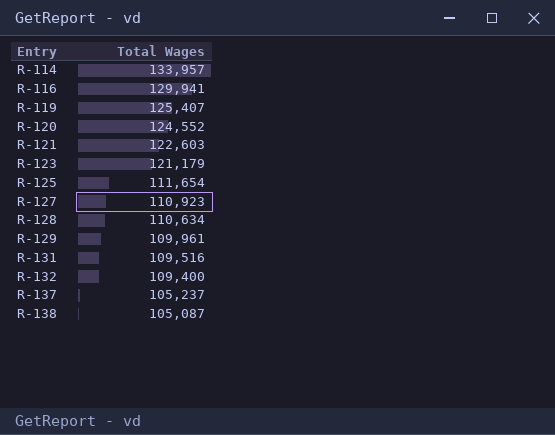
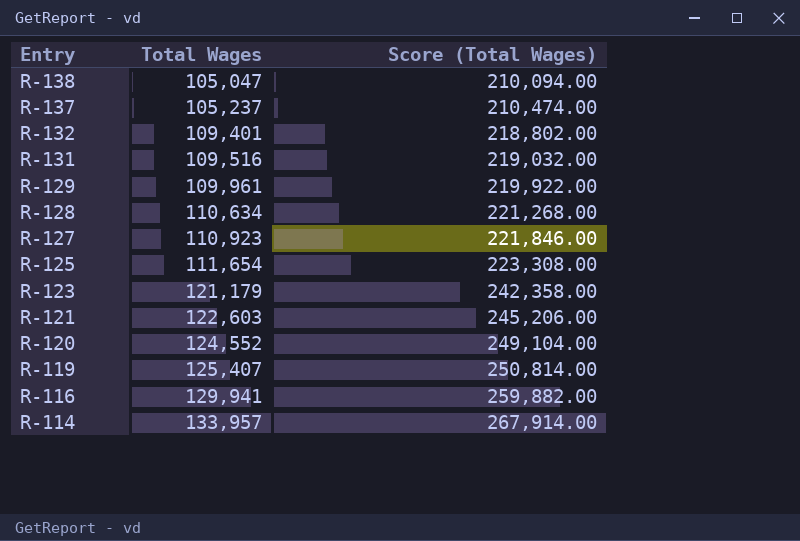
row order: Entry ascending -> Entry descending
column Score (Total Wages) | formula: none -> [Total Wages] * 2
R-138 | Total Wages: 105,087 -> 105,047
R-132 | Total Wages: 109,400 -> 109,401

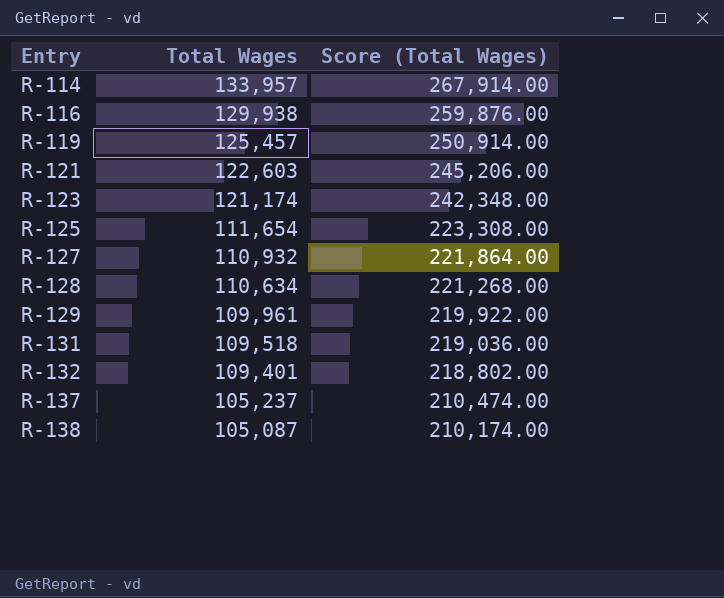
row order: Entry descending -> Entry ascending
row R-120: 124,552 | 249,104.00 -> none
R-116 | Total Wages: 129,941 -> 129,938
R-116 | Score (Total Wages): 259,882.00 -> 259,876.00
R-119 | Total Wages: 125,407 -> 125,457
R-119 | Score (Total Wages): 250,814.00 -> 250,914.00
R-123 | Total Wages: 121,179 -> 121,174
R-123 | Score (Total Wages): 242,358.00 -> 242,348.00
R-127 | Total Wages: 110,923 -> 110,932
R-127 | Score (Total Wages): 221,846.00 -> 221,864.00
R-131 | Total Wages: 109,516 -> 109,518
R-131 | Score (Total Wages): 219,032.00 -> 219,036.00
R-138 | Total Wages: 105,047 -> 105,087
R-138 | Score (Total Wages): 210,094.00 -> 210,174.00

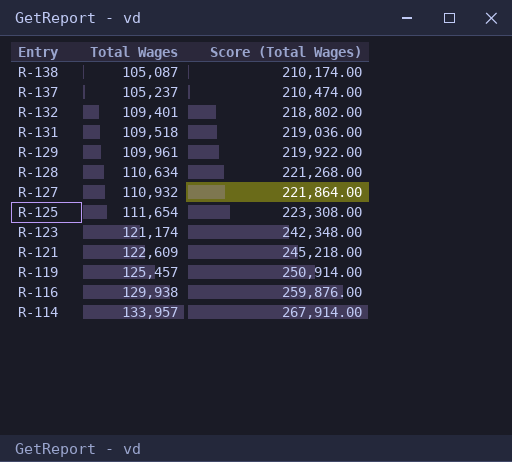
row order: Entry ascending -> Entry descending
R-121 | Total Wages: 122,603 -> 122,609
R-121 | Score (Total Wages): 245,206.00 -> 245,218.00

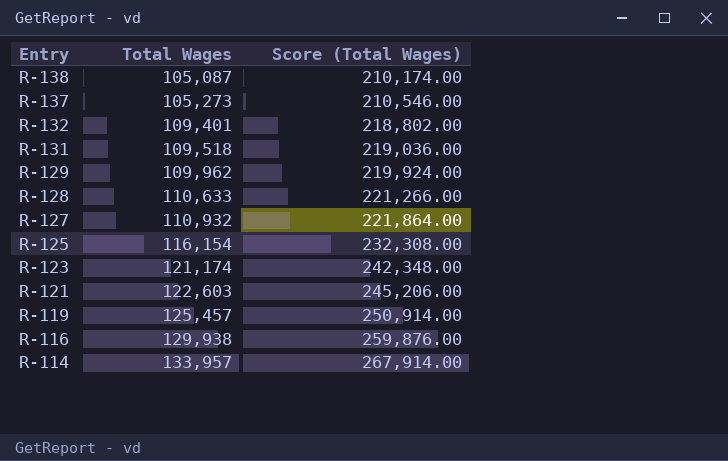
R-137 | Total Wages: 105,237 -> 105,273
R-137 | Score (Total Wages): 210,474.00 -> 210,546.00
R-129 | Total Wages: 109,961 -> 109,962
R-129 | Score (Total Wages): 219,922.00 -> 219,924.00
R-128 | Total Wages: 110,634 -> 110,633
R-128 | Score (Total Wages): 221,268.00 -> 221,266.00
R-125 | Total Wages: 111,654 -> 116,154
R-125 | Score (Total Wages): 223,308.00 -> 232,308.00
R-121 | Total Wages: 122,609 -> 122,603
R-121 | Score (Total Wages): 245,218.00 -> 245,206.00

